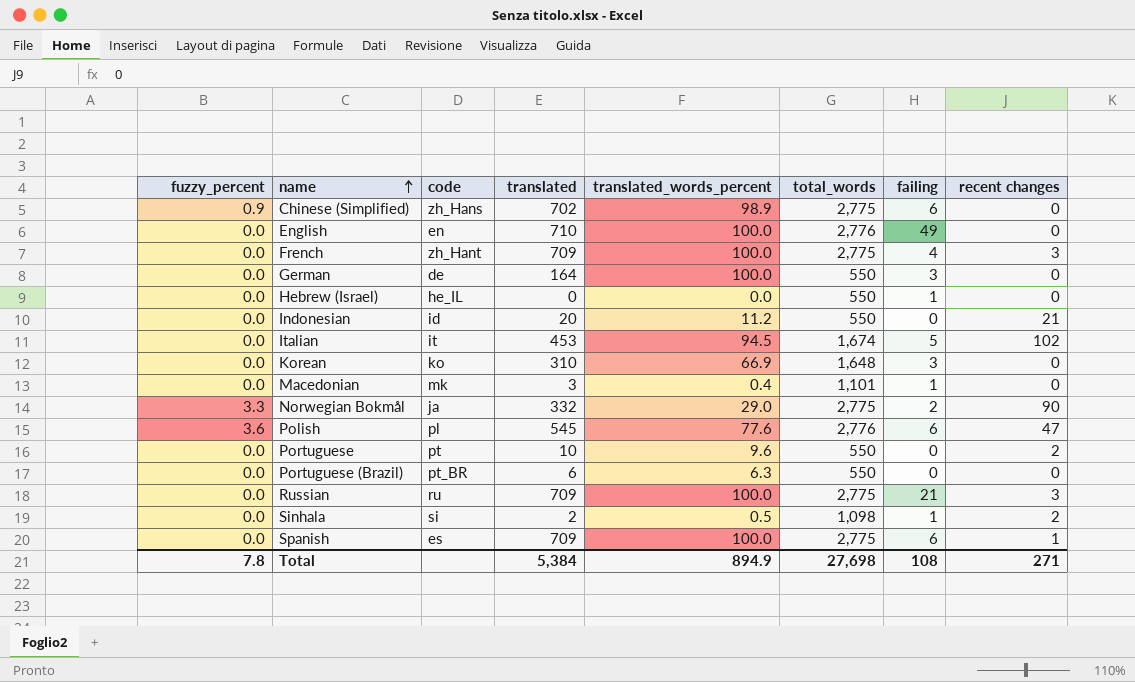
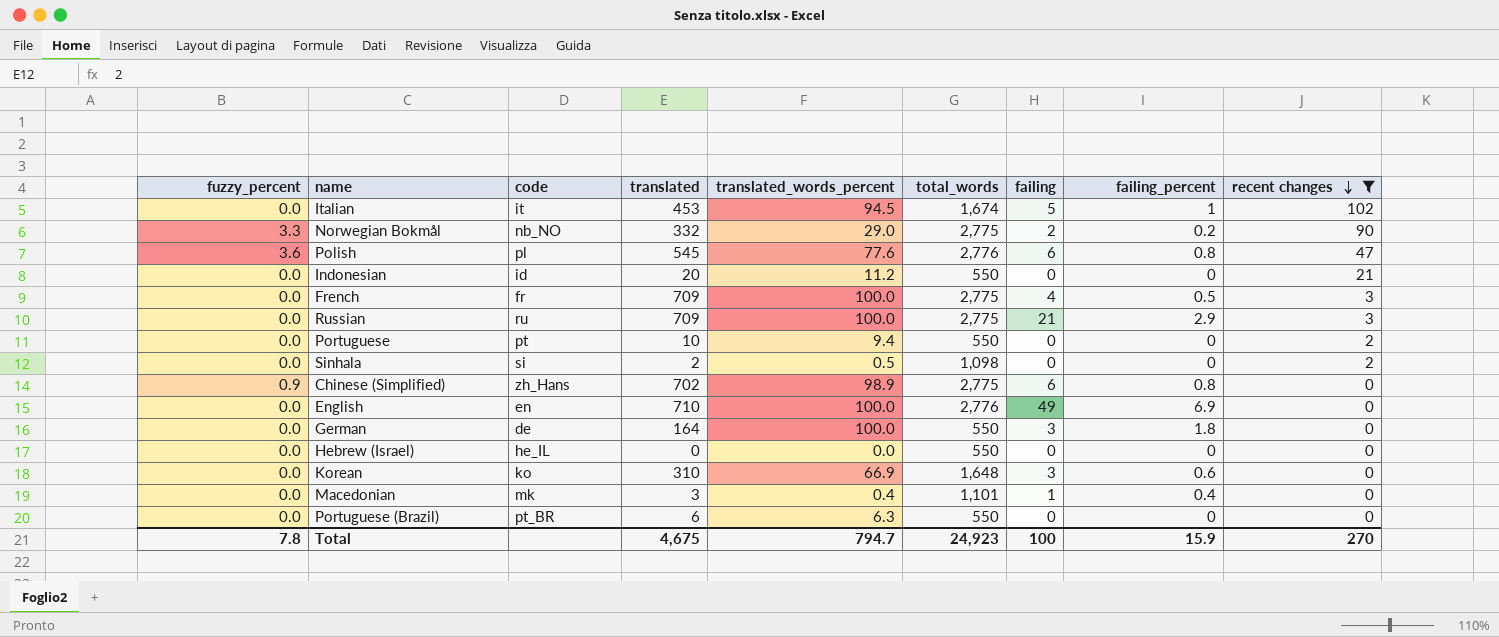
filter: none -> recent changes != 1
row order: name ascending -> recent changes descending
column failing_percent | position: none -> 8
Norwegian Bokmål | code: ja -> nb_NO
French | code: zh_Hant -> fr
Portuguese | translated_words_percent: 9.6 -> 9.4
Sinhala | failing: 1 -> 0
Hebrew (Israel) | failing: 1 -> 0
Total | translated: 5,384 -> 4,675
Total | translated_words_percent: 894.9 -> 794.7
Total | total_words: 27,698 -> 24,923
Total | failing: 108 -> 100
Total | recent changes: 271 -> 270

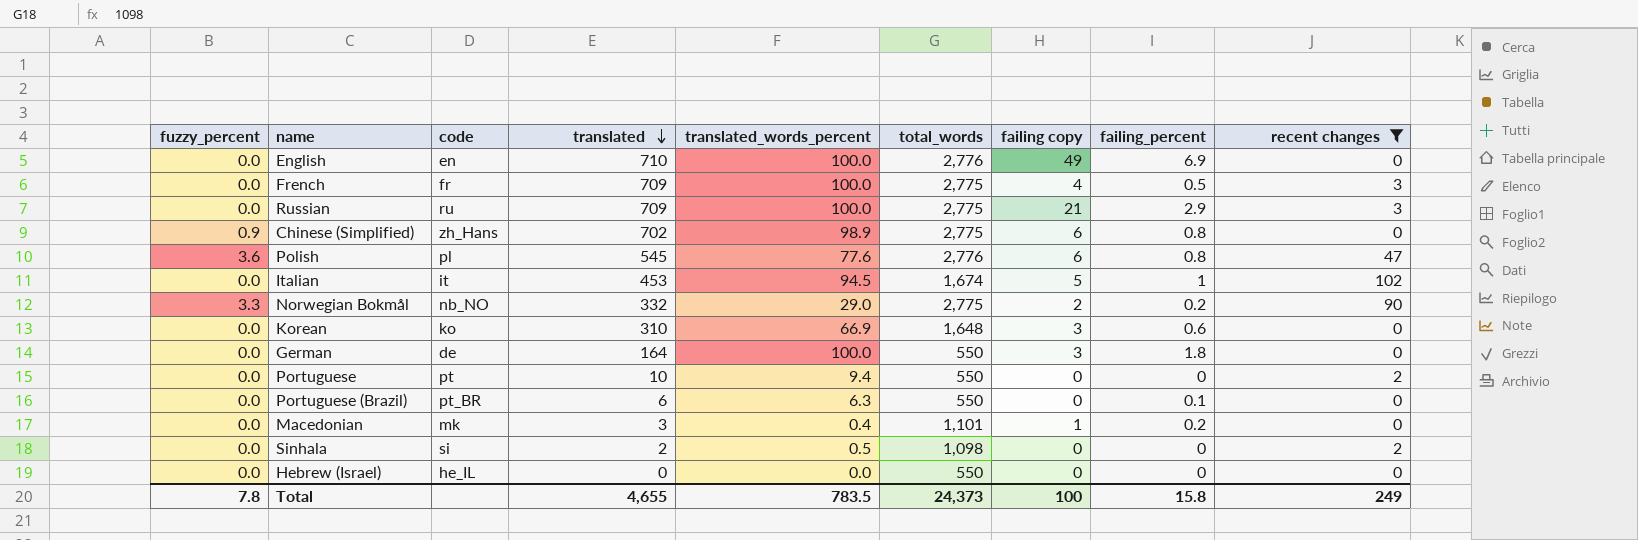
row order: recent changes descending -> translated descending
column name: failing -> failing copy
row Indonesian: 0.0 | id | 20 | 11.2 | 550 | 0 | 0 | 21 -> none
Portuguese (Brazil) | failing_percent: 0 -> 0.1
Macedonian | failing_percent: 0.4 -> 0.2
Total | translated: 4,675 -> 4,655
Total | translated_words_percent: 794.7 -> 783.5
Total | total_words: 24,923 -> 24,373
Total | failing_percent: 15.9 -> 15.8
Total | recent changes: 270 -> 249

